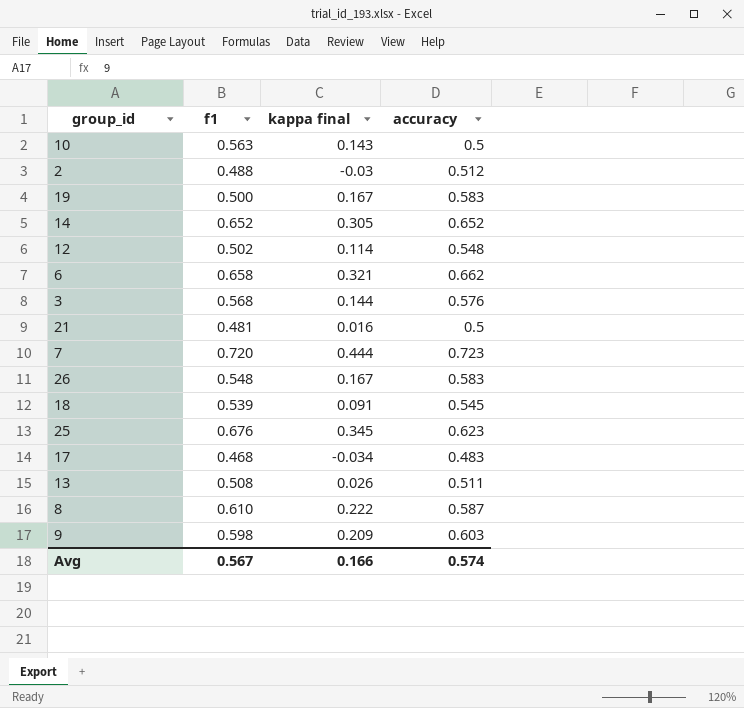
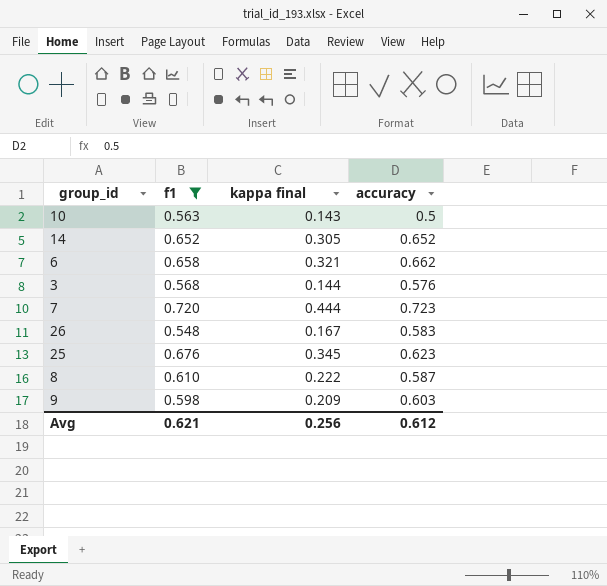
filter: none -> f1 >= 0.548
Avg | f1: 0.567 -> 0.621
Avg | kappa final: 0.166 -> 0.256
Avg | accuracy: 0.574 -> 0.612

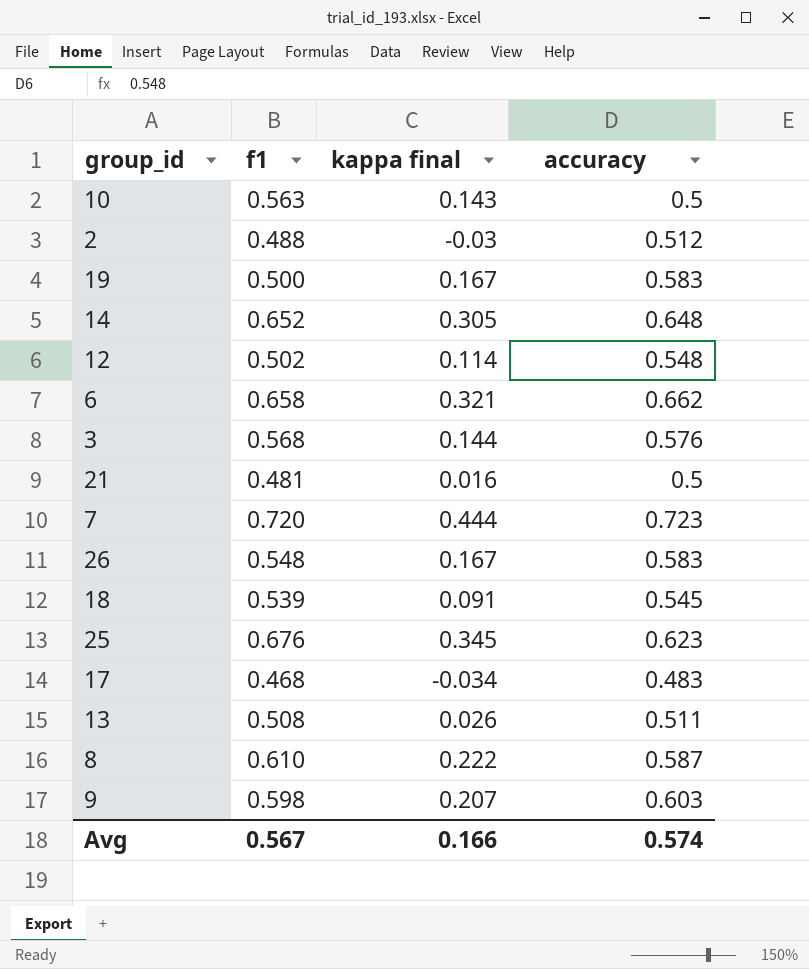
filter: f1 >= 0.548 -> none
14 | accuracy: 0.652 -> 0.648
9 | kappa final: 0.209 -> 0.207
Avg | f1: 0.621 -> 0.567
Avg | kappa final: 0.256 -> 0.166
Avg | accuracy: 0.612 -> 0.574

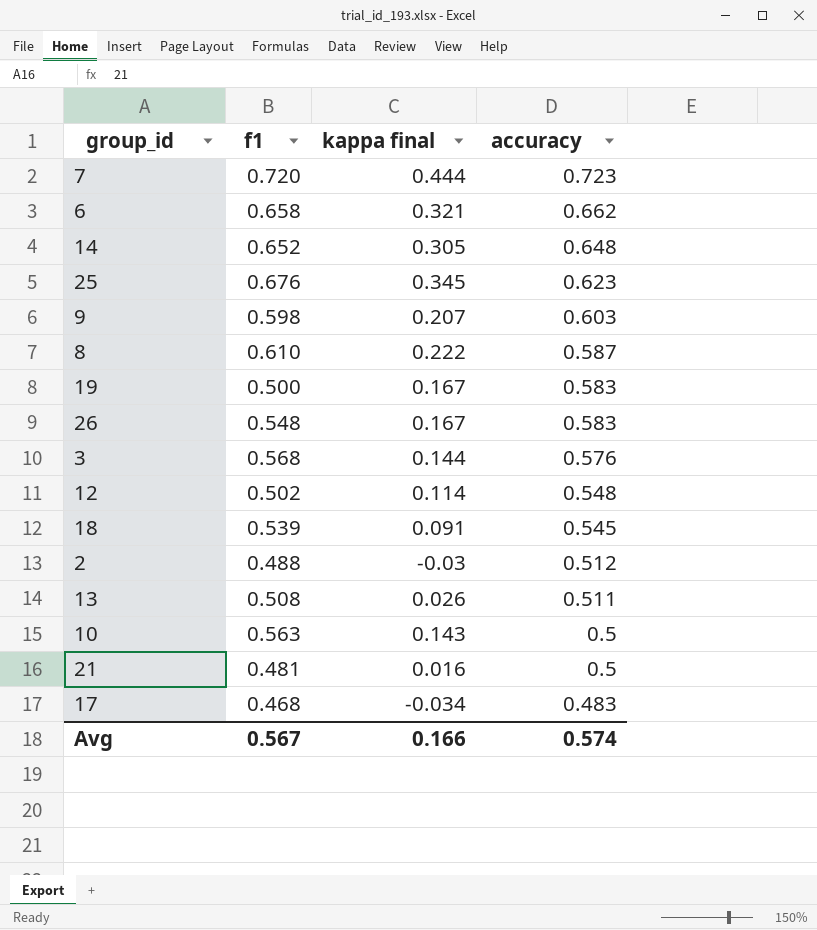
row order: none -> accuracy descending

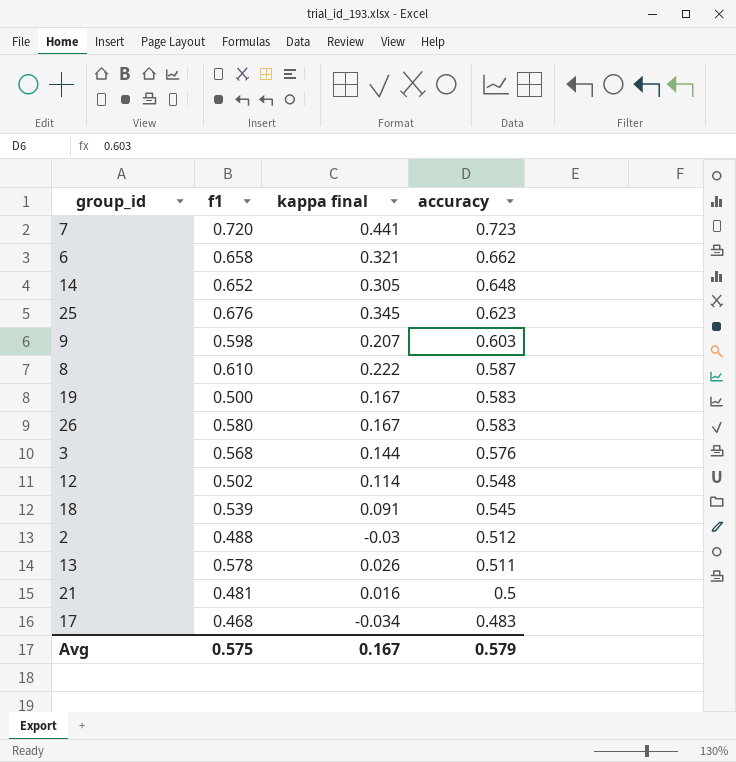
row 10: 0.563 | 0.143 | 0.5 -> none
7 | kappa final: 0.444 -> 0.441
26 | f1: 0.548 -> 0.580
13 | f1: 0.508 -> 0.578
Avg | f1: 0.567 -> 0.575
Avg | kappa final: 0.166 -> 0.167
Avg | accuracy: 0.574 -> 0.579

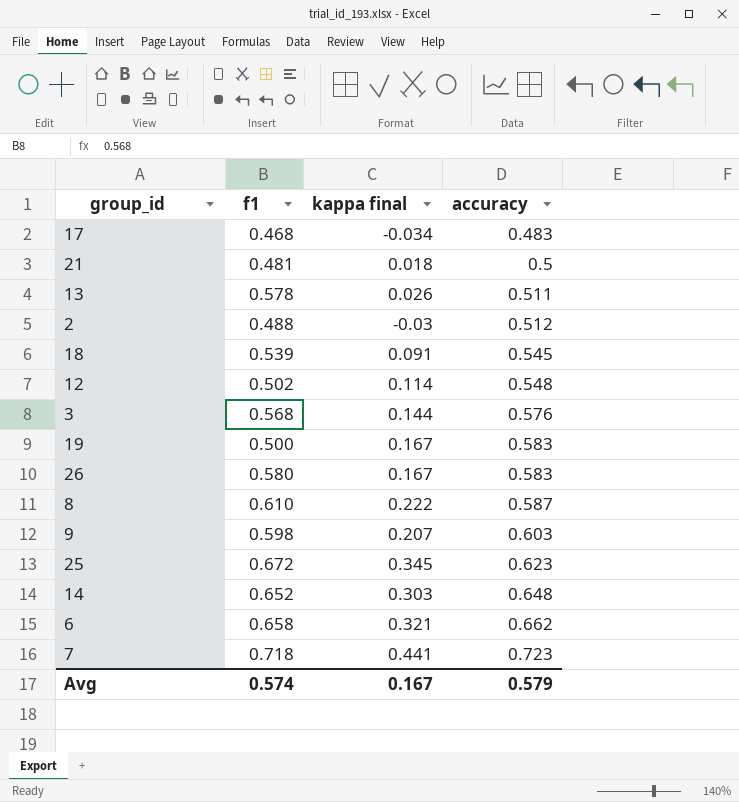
row order: accuracy descending -> accuracy ascending
21 | kappa final: 0.016 -> 0.018
25 | f1: 0.676 -> 0.672
14 | kappa final: 0.305 -> 0.303
7 | f1: 0.720 -> 0.718
Avg | f1: 0.575 -> 0.574

